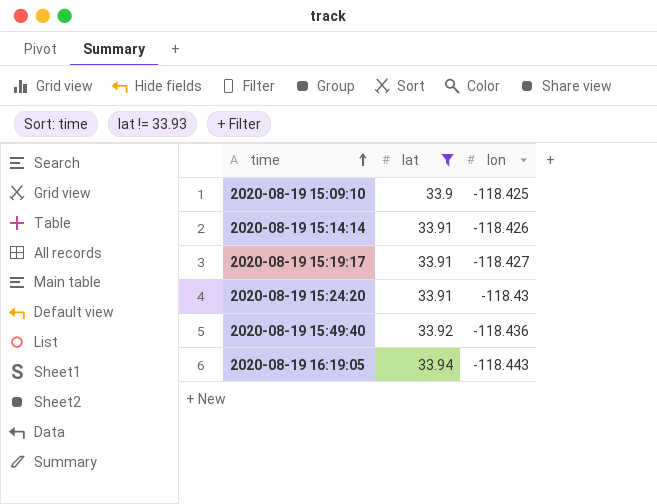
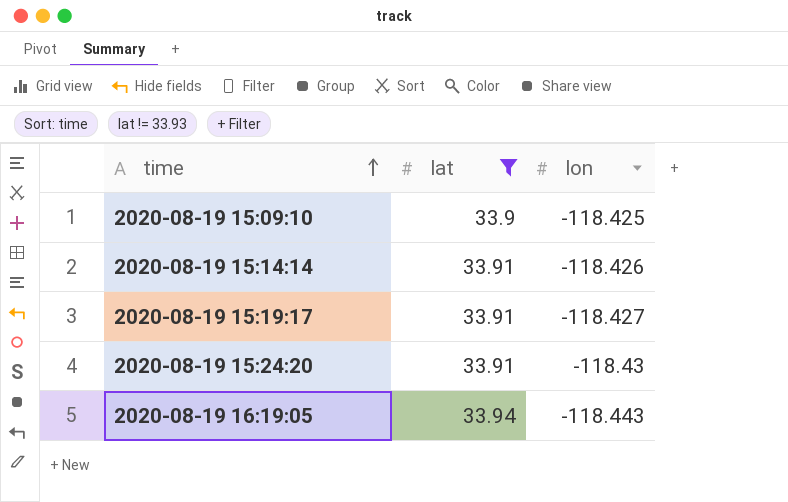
row 2020-08-19 15:49:40: 33.92 | -118.436 -> none

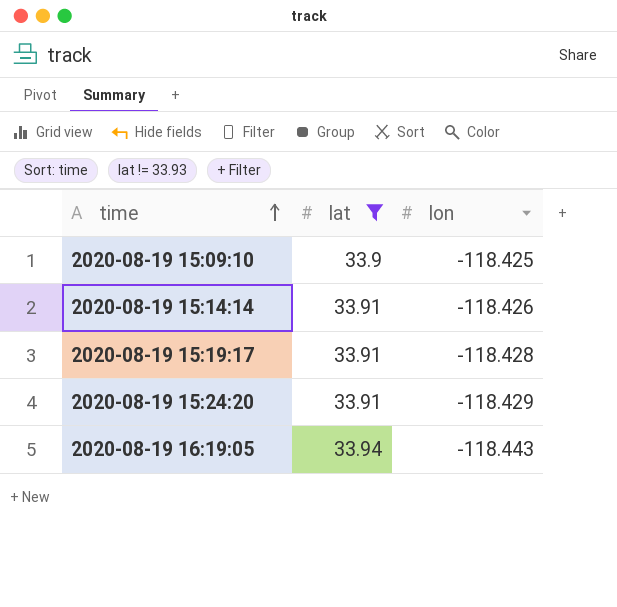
2020-08-19 15:19:17 | lon: -118.427 -> -118.428
2020-08-19 15:24:20 | lon: -118.43 -> -118.429

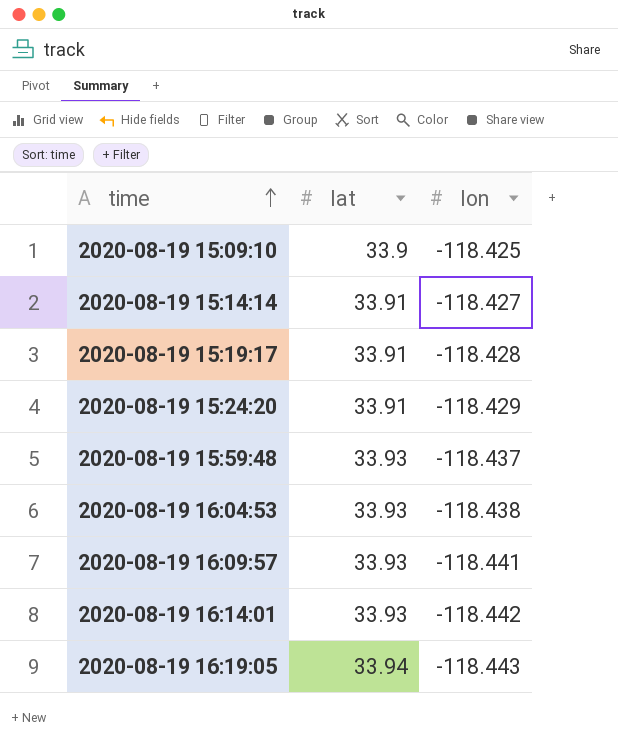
filter: lat != 33.93 -> none
2020-08-19 15:14:14 | lon: -118.426 -> -118.427

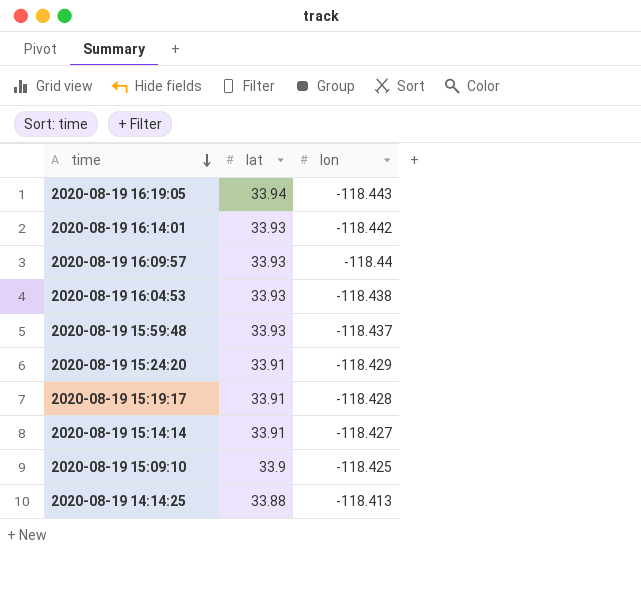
row order: time ascending -> time descending
2020-08-19 16:09:57 | lon: -118.441 -> -118.44
row 2020-08-19 14:14:25: none -> 33.88 | -118.413

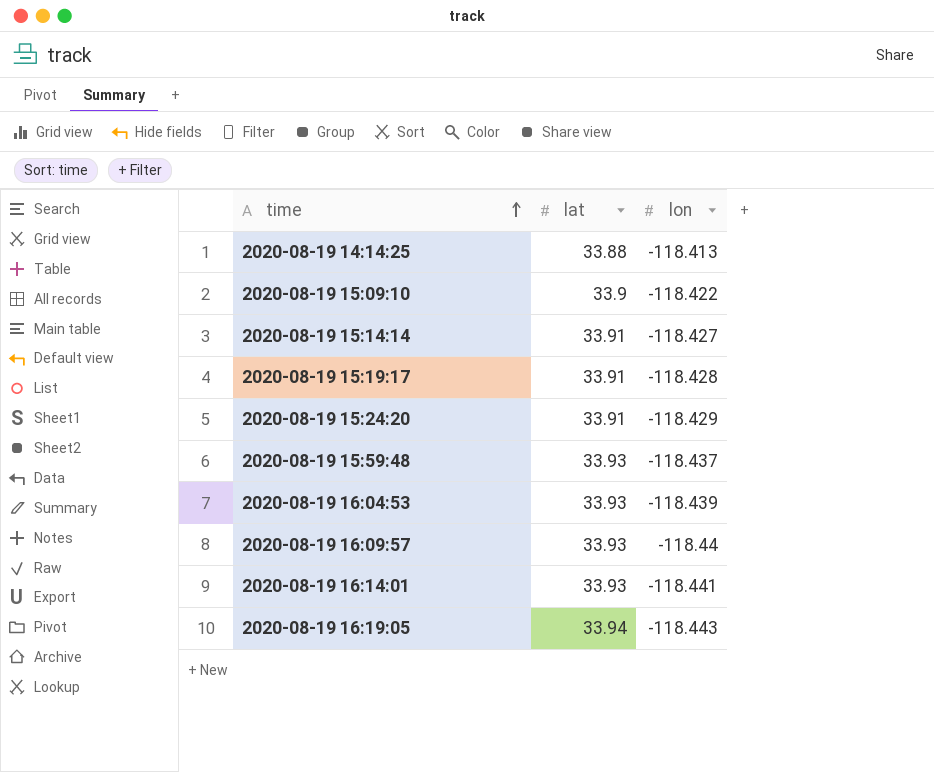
row order: time descending -> time ascending
2020-08-19 15:09:10 | lon: -118.425 -> -118.422
2020-08-19 16:04:53 | lon: -118.438 -> -118.439
2020-08-19 16:14:01 | lon: -118.442 -> -118.441

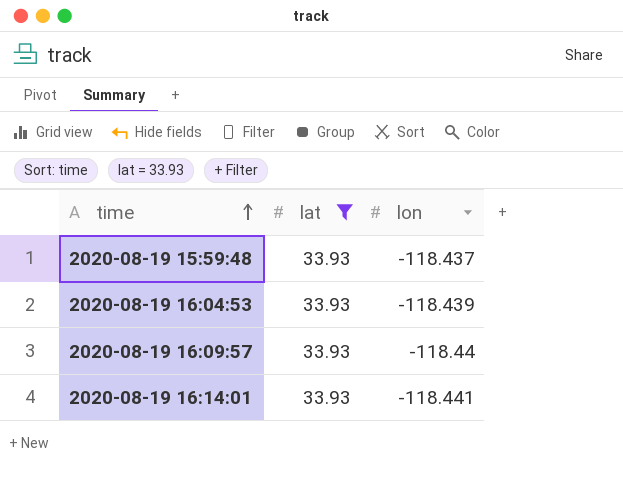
filter: none -> lat = 33.93

